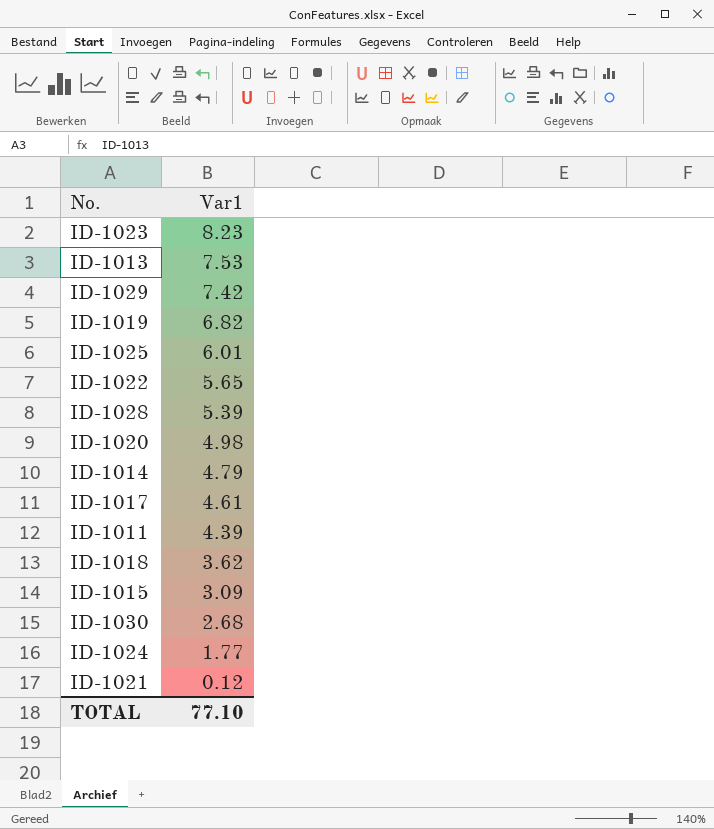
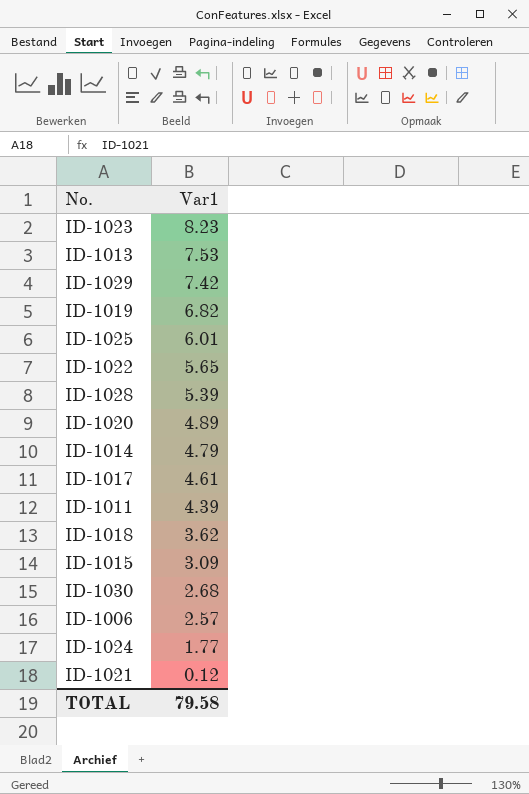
ID-1020 | Var1: 4.98 -> 4.89
row ID-1006: none -> 2.57
TOTAL | Var1: 77.10 -> 79.58

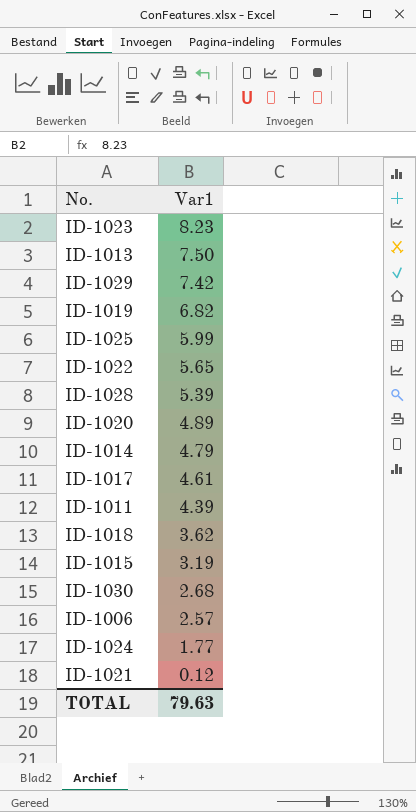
ID-1013 | Var1: 7.53 -> 7.50
ID-1025 | Var1: 6.01 -> 5.99
ID-1015 | Var1: 3.09 -> 3.19
TOTAL | Var1: 79.58 -> 79.63

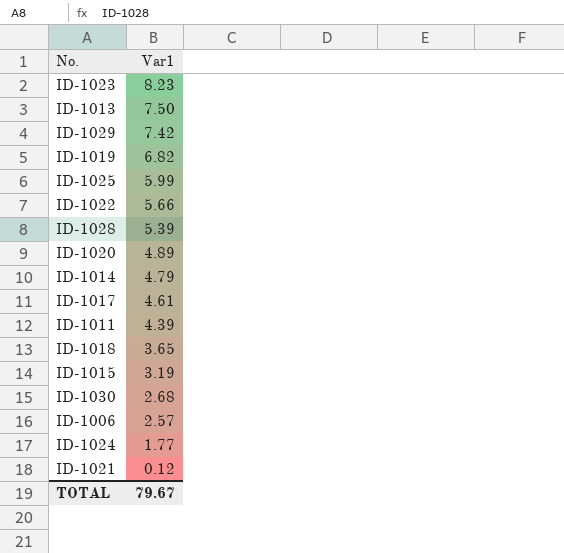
ID-1022 | Var1: 5.65 -> 5.66
ID-1018 | Var1: 3.62 -> 3.65
TOTAL | Var1: 79.63 -> 79.67

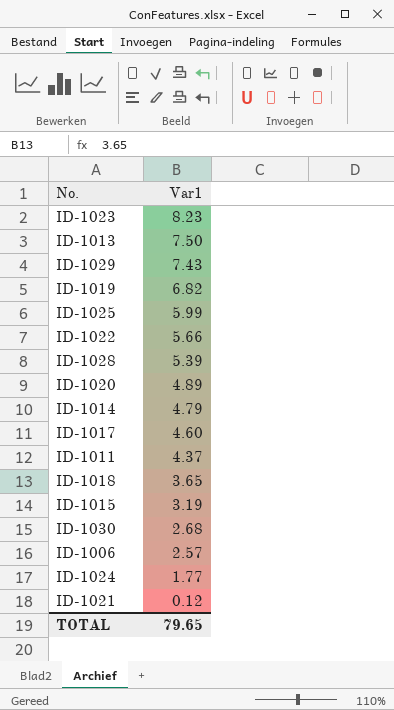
ID-1029 | Var1: 7.42 -> 7.43
ID-1017 | Var1: 4.61 -> 4.60
ID-1011 | Var1: 4.39 -> 4.37
TOTAL | Var1: 79.67 -> 79.65

